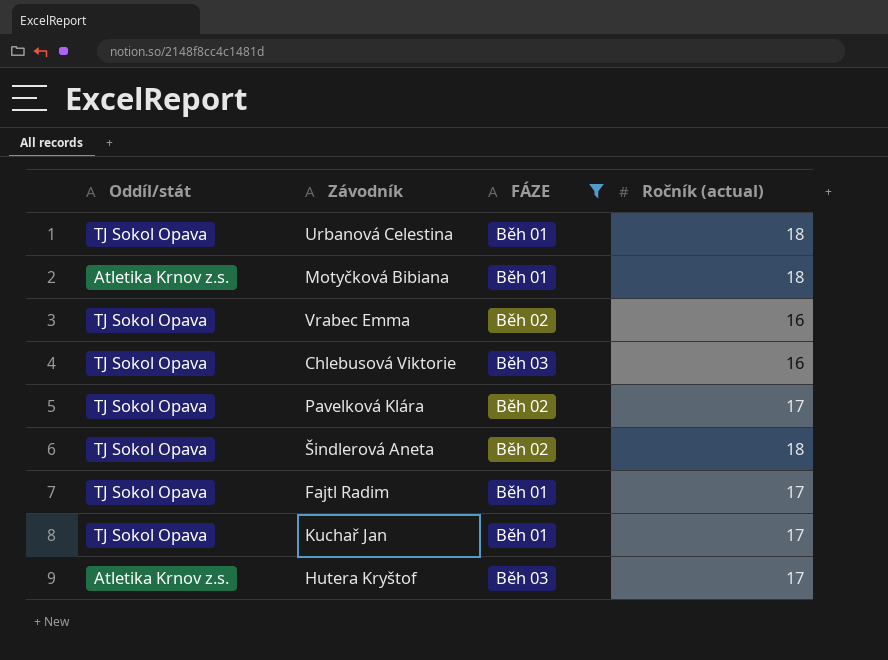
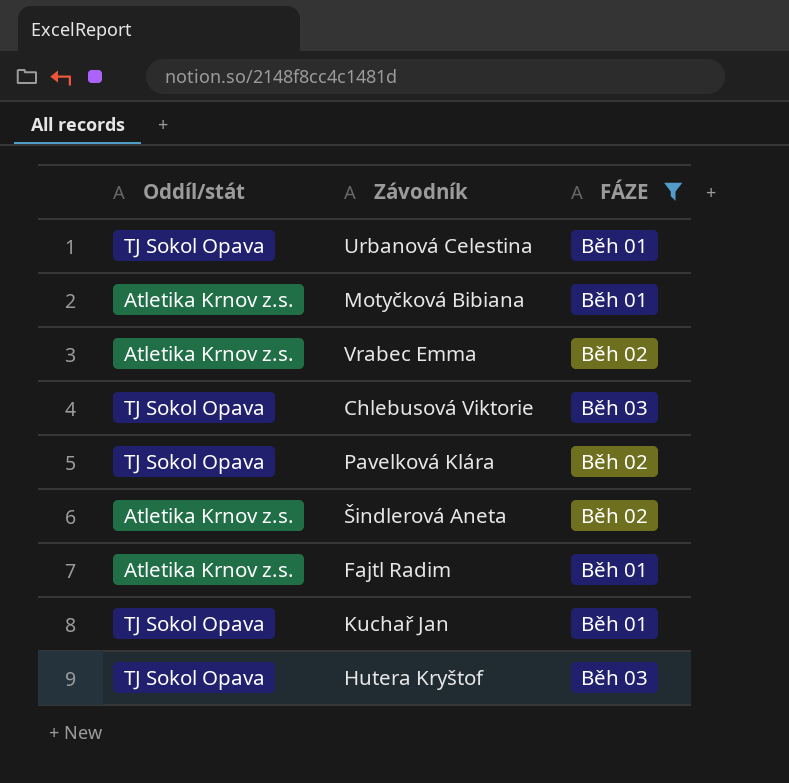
column Ročník (actual) | position: 4 -> none
Vrabec Emma | Oddíl/stát: TJ Sokol Opava -> Atletika Krnov z.s.
Šindlerová Aneta | Oddíl/stát: TJ Sokol Opava -> Atletika Krnov z.s.
Fajtl Radim | Oddíl/stát: TJ Sokol Opava -> Atletika Krnov z.s.
Hutera Kryštof | Oddíl/stát: Atletika Krnov z.s. -> TJ Sokol Opava

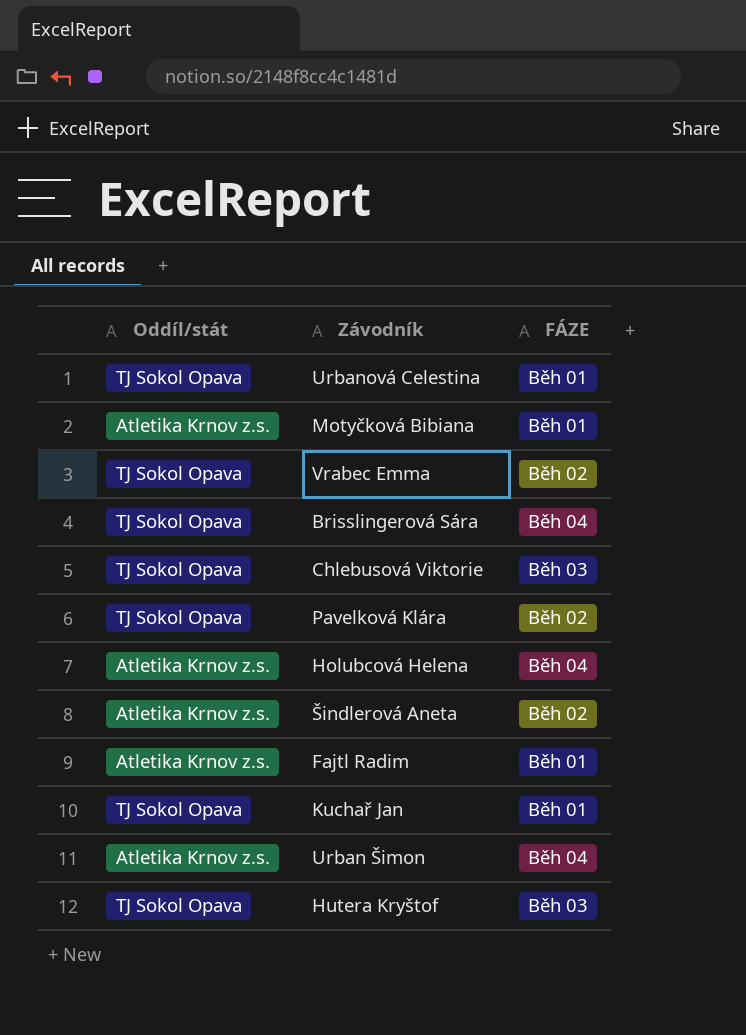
filter: FÁZE != Běh 04 -> none
Vrabec Emma | Oddíl/stát: Atletika Krnov z.s. -> TJ Sokol Opava

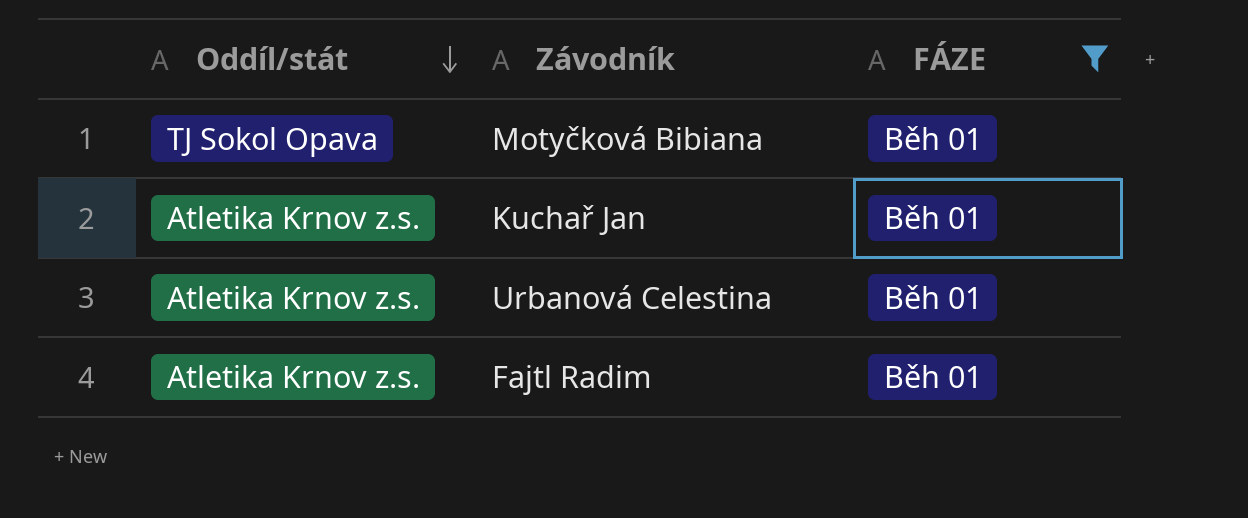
filter: none -> FÁZE = Běh 01
row order: none -> Oddíl/stát descending
Motyčková Bibiana | Oddíl/stát: Atletika Krnov z.s. -> TJ Sokol Opava
Kuchař Jan | Oddíl/stát: TJ Sokol Opava -> Atletika Krnov z.s.
Urbanová Celestina | Oddíl/stát: TJ Sokol Opava -> Atletika Krnov z.s.

